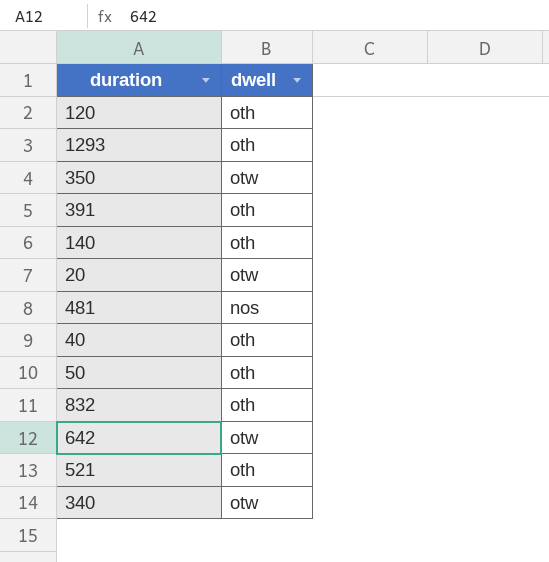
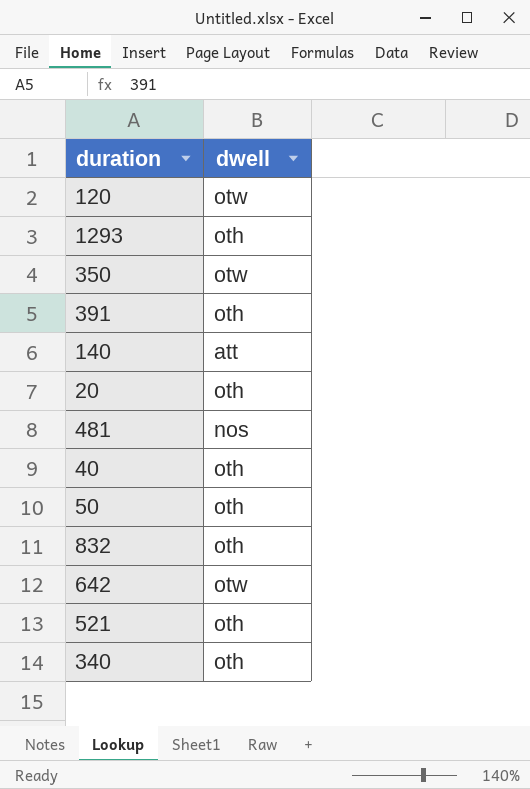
120 | dwell: oth -> otw
140 | dwell: oth -> att
20 | dwell: otw -> oth
340 | dwell: otw -> oth

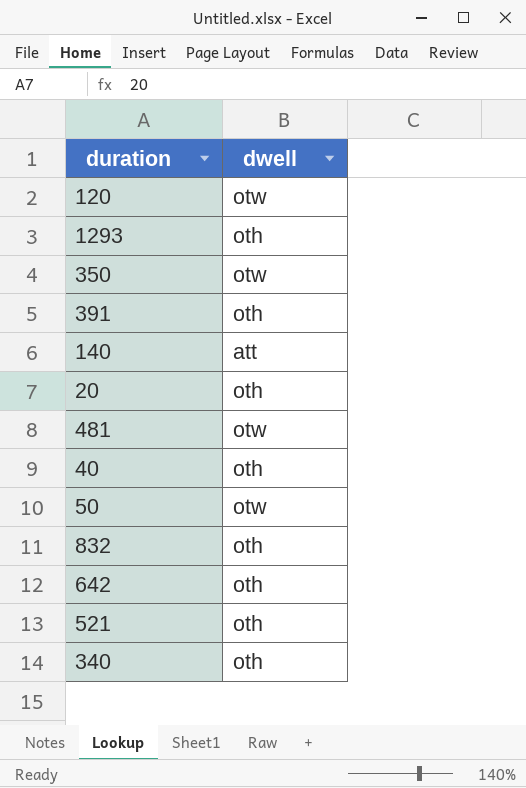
481 | dwell: nos -> otw
50 | dwell: oth -> otw
642 | dwell: otw -> oth

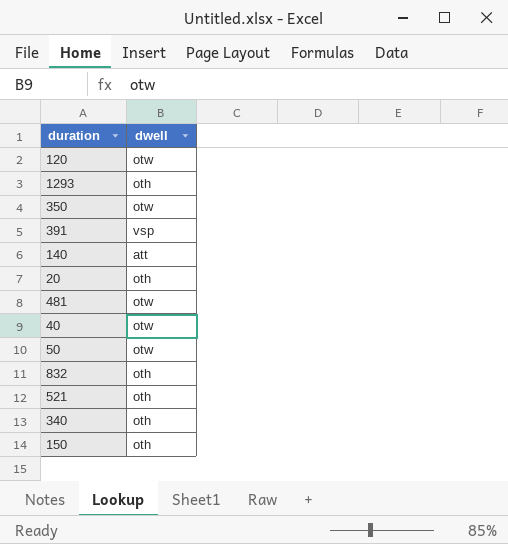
row 642: oth -> none
391 | dwell: oth -> vsp
40 | dwell: oth -> otw
row 150: none -> oth

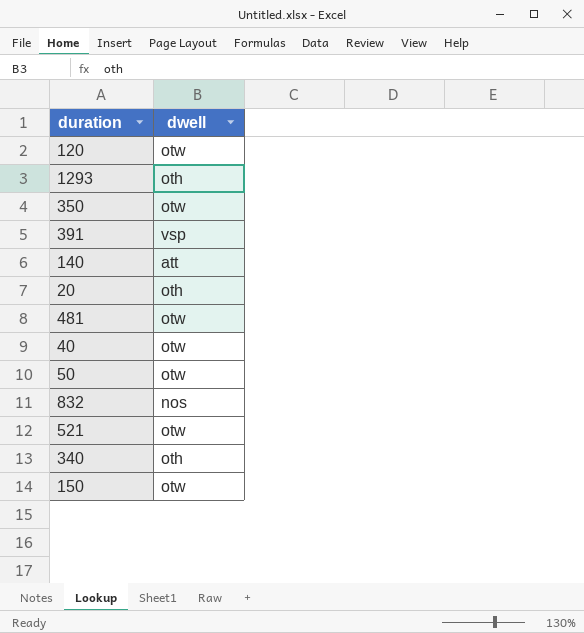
832 | dwell: oth -> nos
521 | dwell: oth -> otw
150 | dwell: oth -> otw

